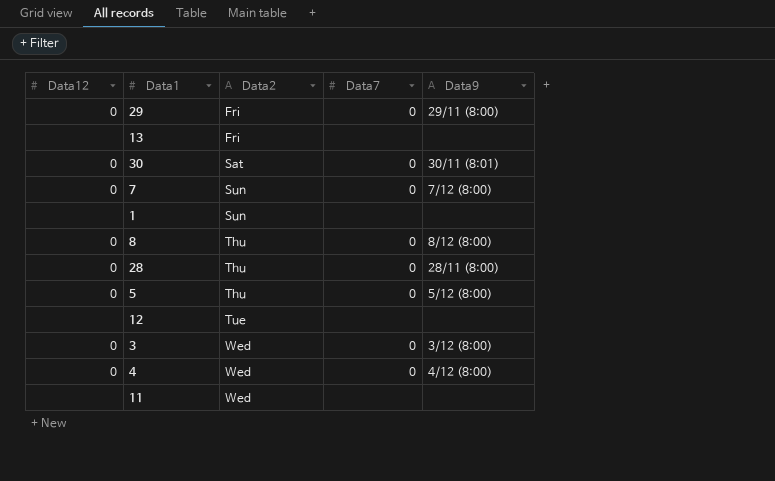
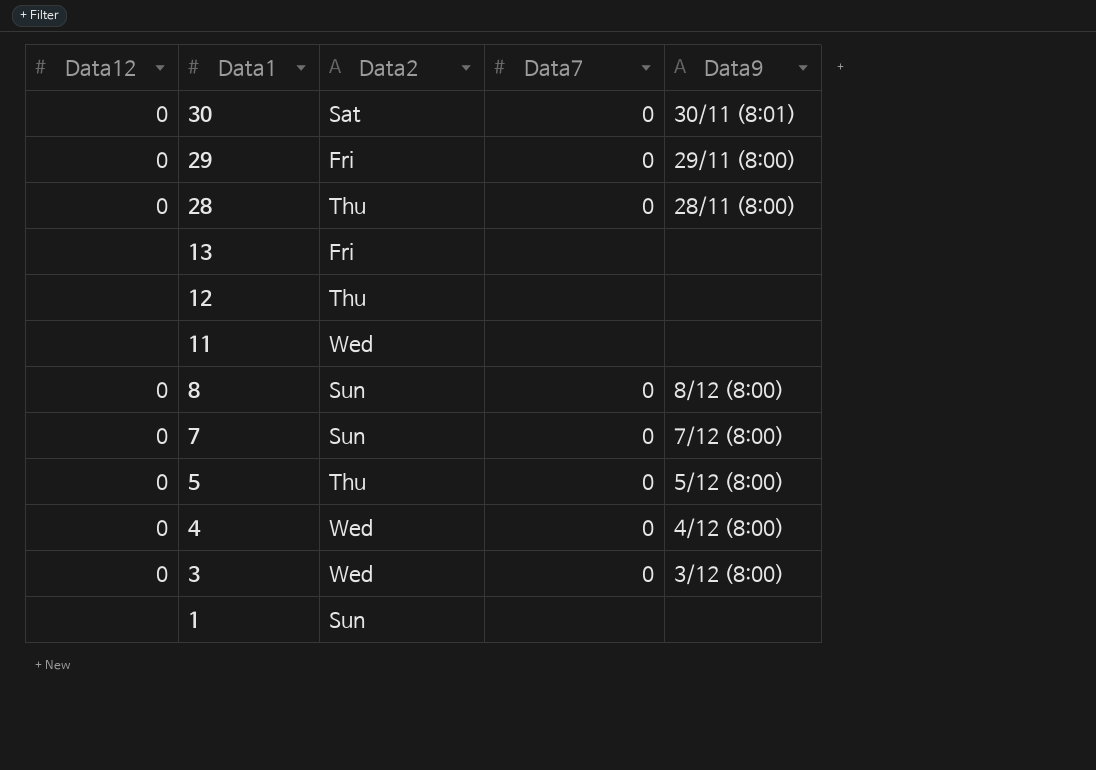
row order: Data2 ascending -> Data1 descending
12 | Data2: Tue -> Thu
8 | Data2: Thu -> Sun

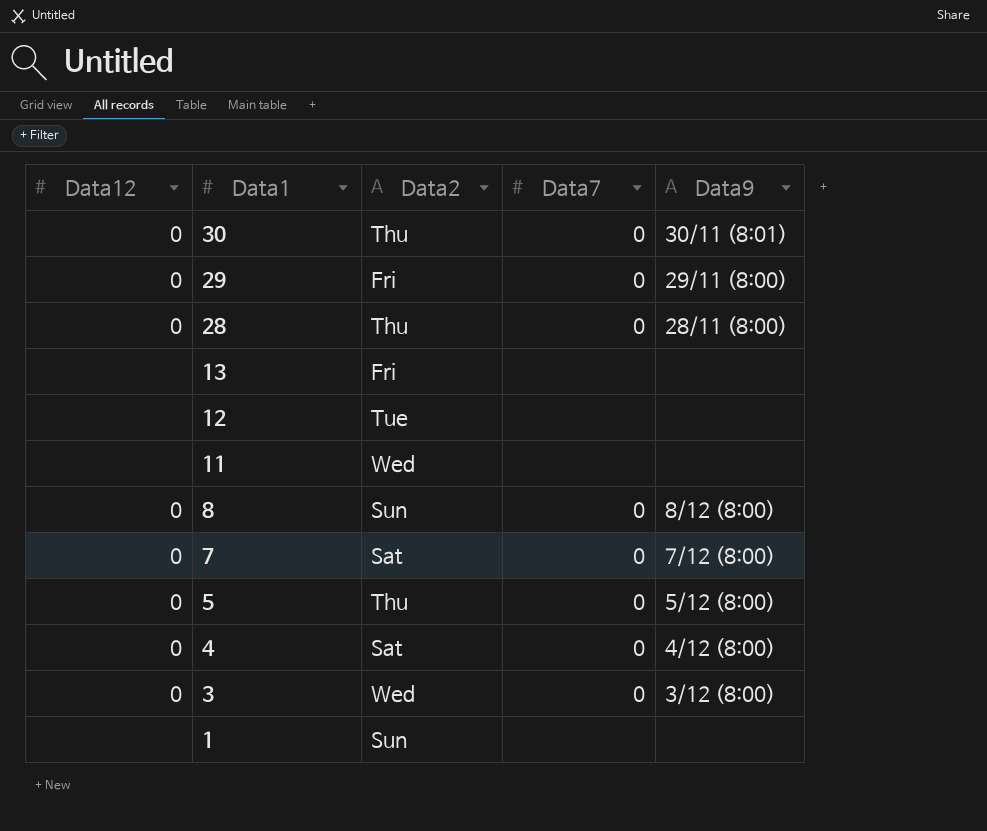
30 | Data2: Sat -> Thu
12 | Data2: Thu -> Tue
7 | Data2: Sun -> Sat
4 | Data2: Wed -> Sat

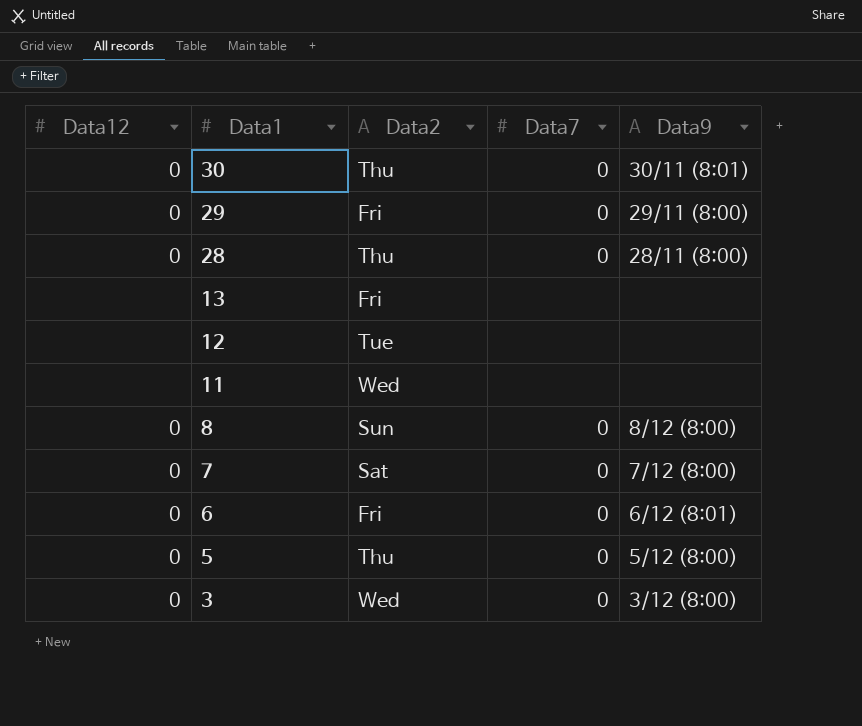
row 4: 0 | Sat | 0 | 4/12 (8:00) -> none
row 1: none | Sun | none | none -> none
row 6: none -> 0 | Fri | 0 | 6/12 (8:01)

